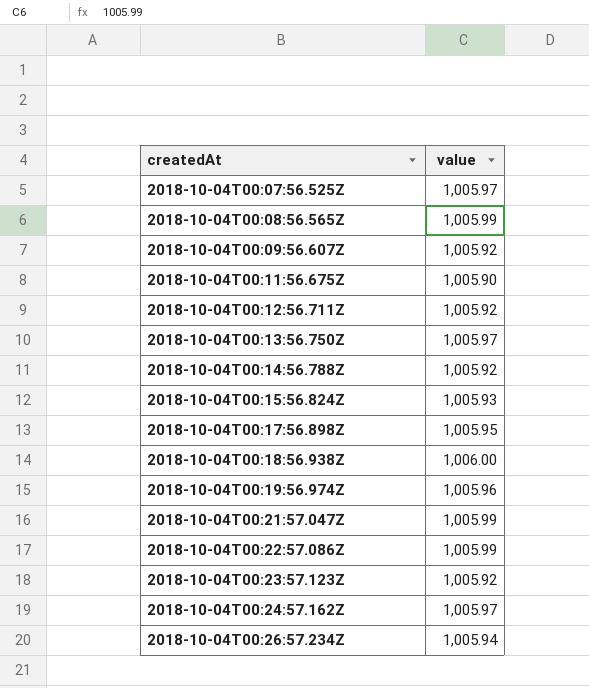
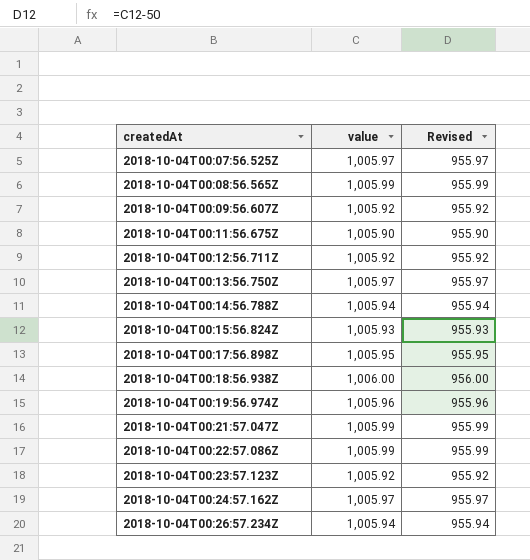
column Revised | formula: none -> [value] - 50
2018-10-04T00:14:56.788Z | value: 1,005.92 -> 1,005.94

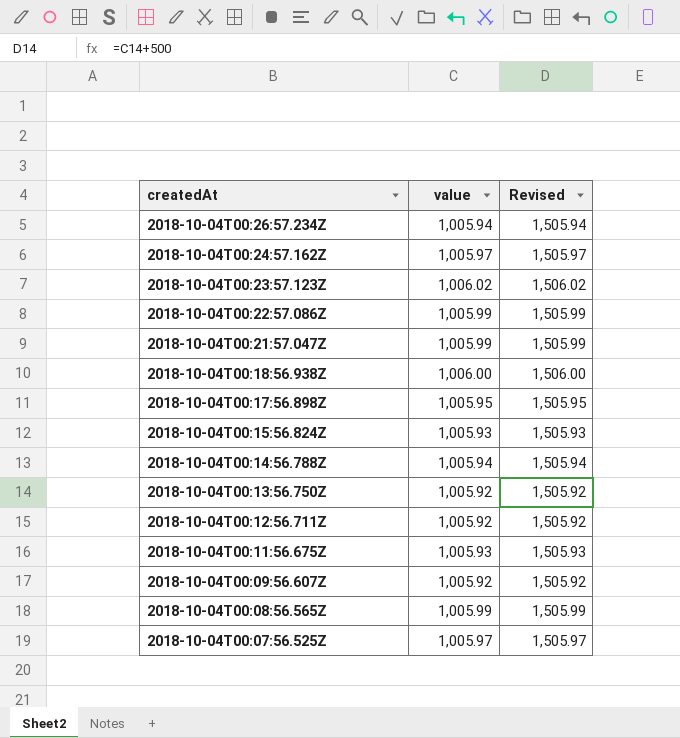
row order: createdAt ascending -> createdAt descending
column Revised | formula: [value] - 50 -> [value] + 500
row 2018-10-04T00:19:56.974Z: 1,005.96 | 955.96 -> none
2018-10-04T00:23:57.123Z | value: 1,005.92 -> 1,006.02
2018-10-04T00:13:56.750Z | value: 1,005.97 -> 1,005.92
2018-10-04T00:11:56.675Z | value: 1,005.90 -> 1,005.93

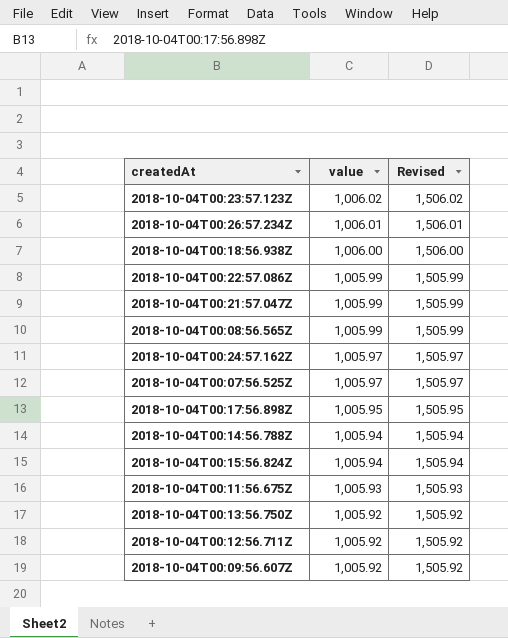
row order: createdAt descending -> value descending
2018-10-04T00:26:57.234Z | value: 1,005.94 -> 1,006.01
2018-10-04T00:26:57.234Z | Revised: 1,505.94 -> 1,506.01
2018-10-04T00:15:56.824Z | value: 1,005.93 -> 1,005.94
2018-10-04T00:15:56.824Z | Revised: 1,505.93 -> 1,505.94

